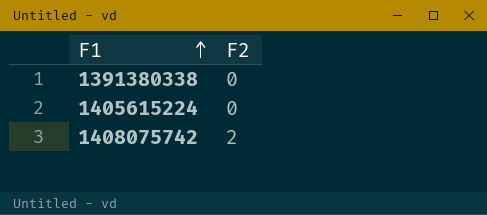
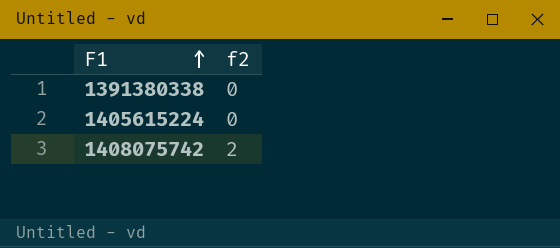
column name: F2 -> f2

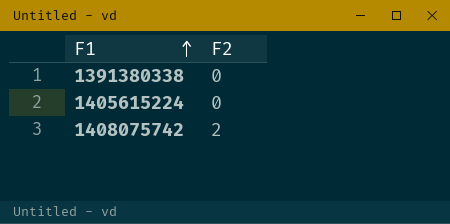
column name: f2 -> F2

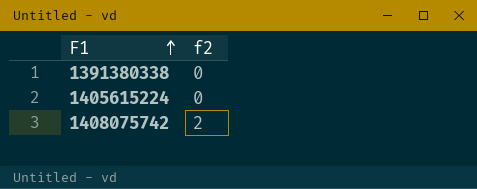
column name: F2 -> f2

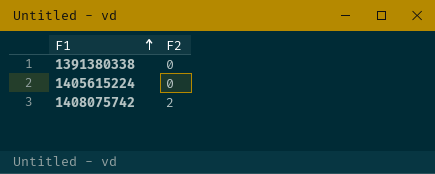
column name: f2 -> F2

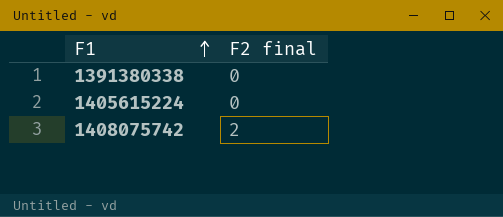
column name: F2 -> F2 final

